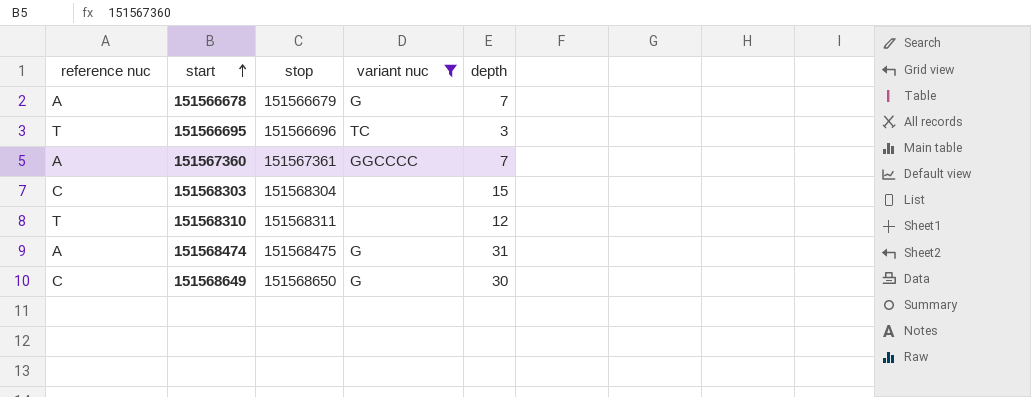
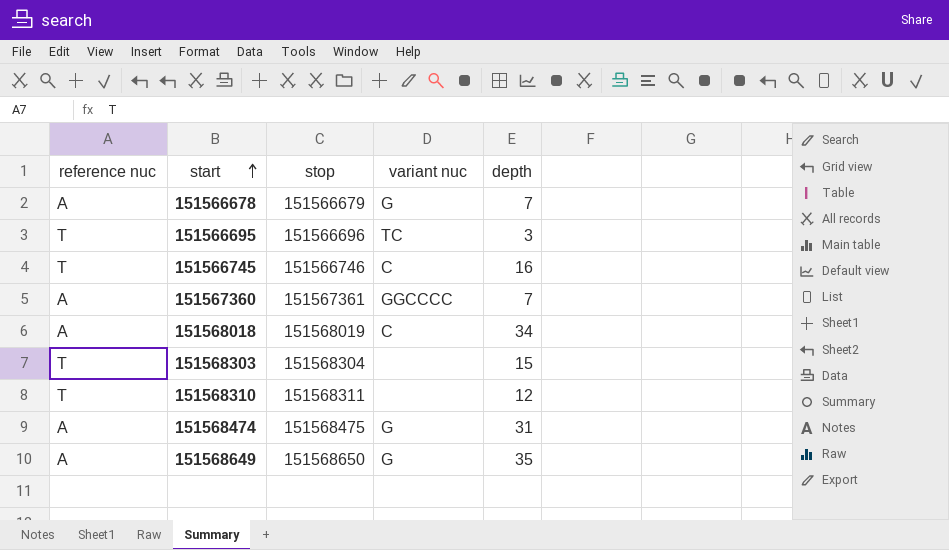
filter: variant nuc != C -> none
151568303 | reference nuc: C -> T
151568649 | reference nuc: C -> A
151568649 | depth: 30 -> 35

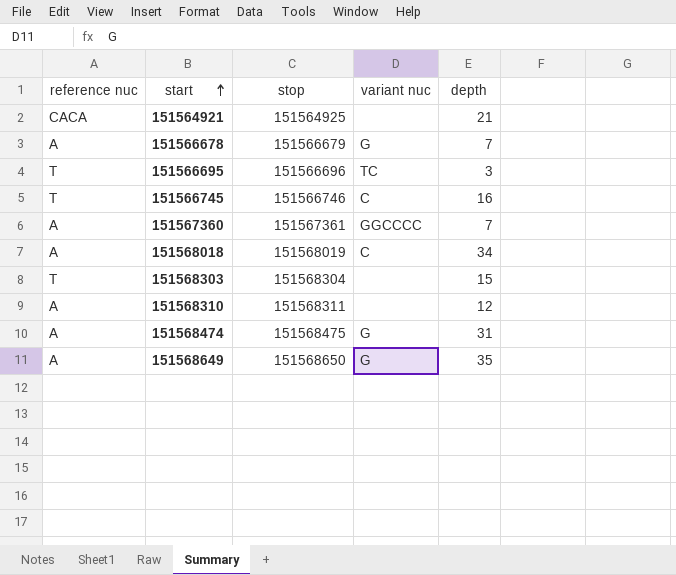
row 151564921: none -> CACA | 151564925 | none | 21
151568310 | reference nuc: T -> A

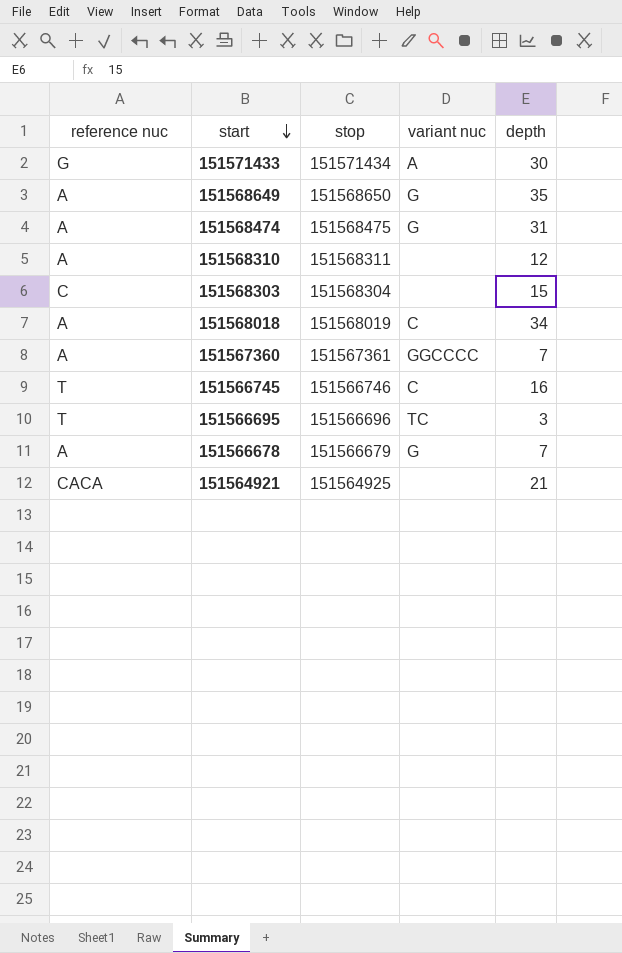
row order: start ascending -> start descending
row 151571433: none -> G | 151571434 | A | 30
151568303 | reference nuc: T -> C

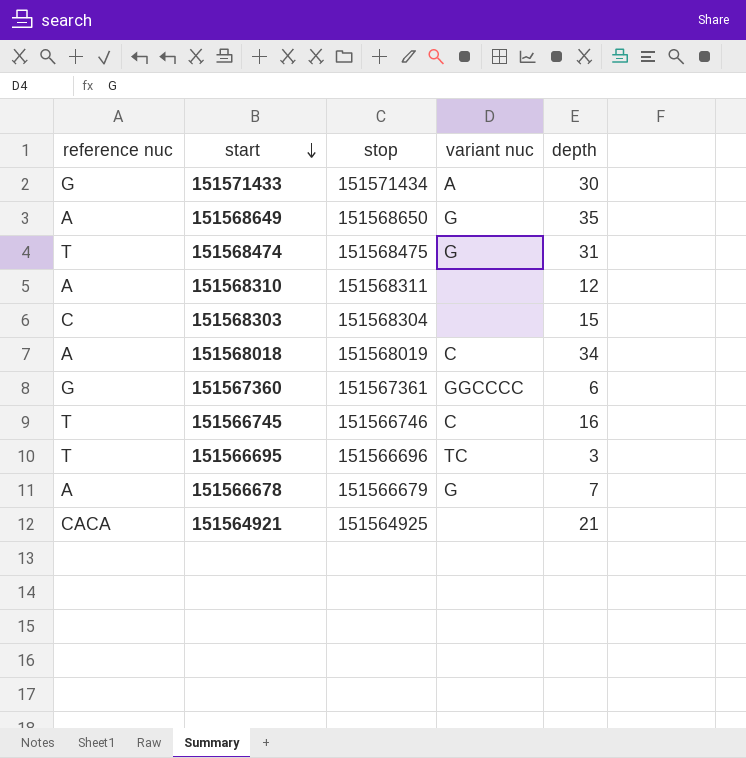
151568474 | reference nuc: A -> T
151567360 | reference nuc: A -> G
151567360 | depth: 7 -> 6

